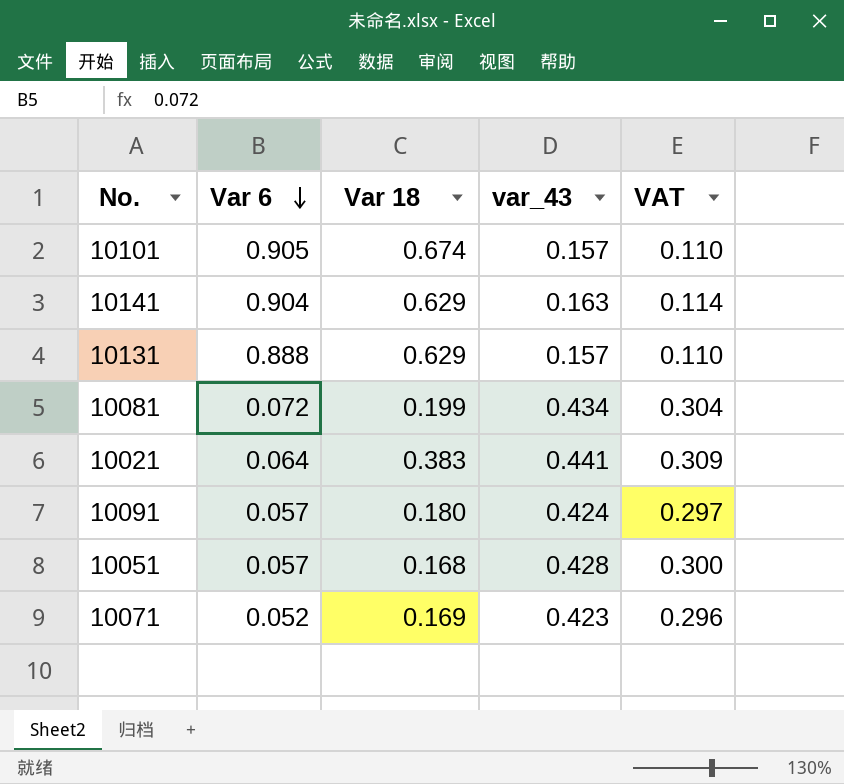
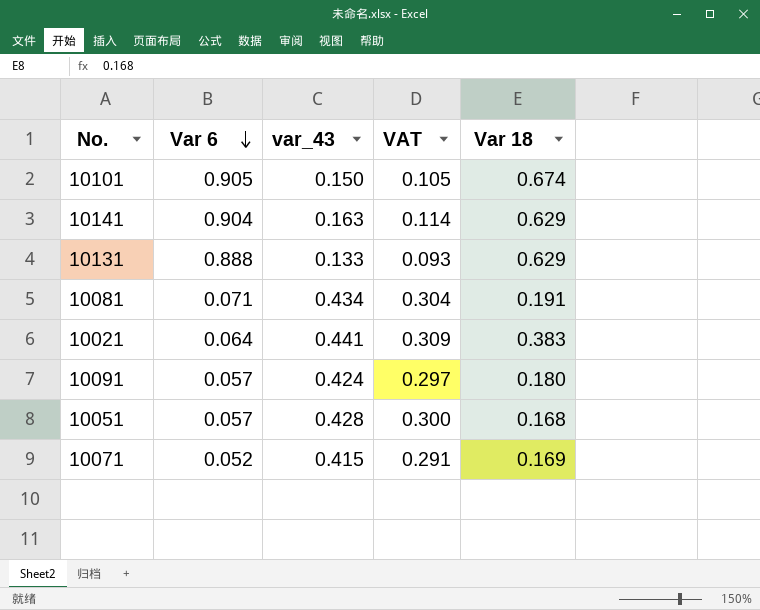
column Var 18 | position: 3 -> 5
10101 | var_43: 0.157 -> 0.150
10101 | VAT: 0.110 -> 0.105
10131 | var_43: 0.157 -> 0.133
10131 | VAT: 0.110 -> 0.093
10081 | Var 6: 0.072 -> 0.071
10081 | Var 18: 0.199 -> 0.191
10071 | var_43: 0.423 -> 0.415
10071 | VAT: 0.296 -> 0.291

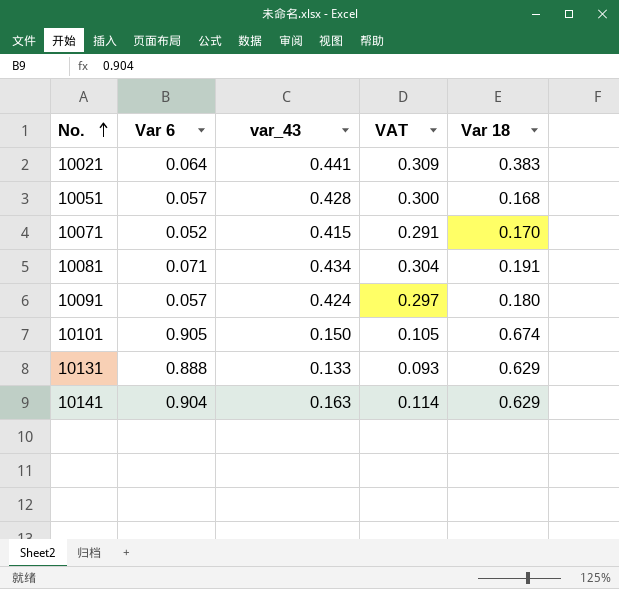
row order: Var 6 descending -> No. ascending
10071 | Var 18: 0.169 -> 0.170

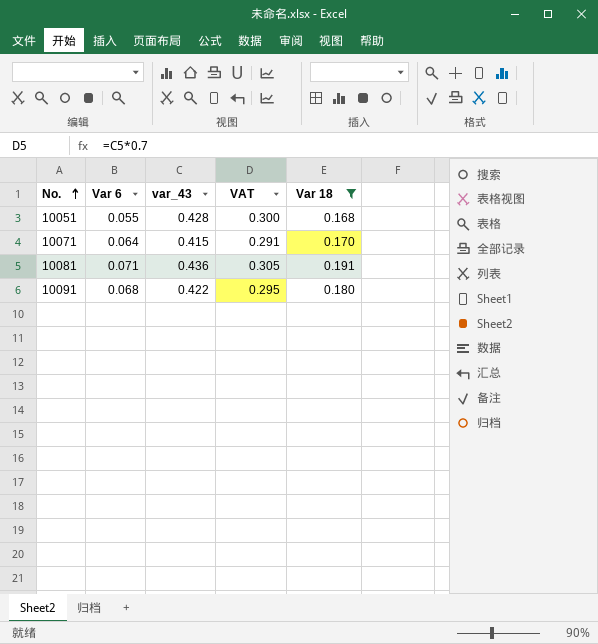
filter: none -> Var 18 <= 0.191
10051 | Var 6: 0.057 -> 0.055
10071 | Var 6: 0.052 -> 0.064
10081 | var_43: 0.434 -> 0.436
10081 | VAT: 0.304 -> 0.305
10091 | Var 6: 0.057 -> 0.068
10091 | var_43: 0.424 -> 0.422
10091 | VAT: 0.297 -> 0.295

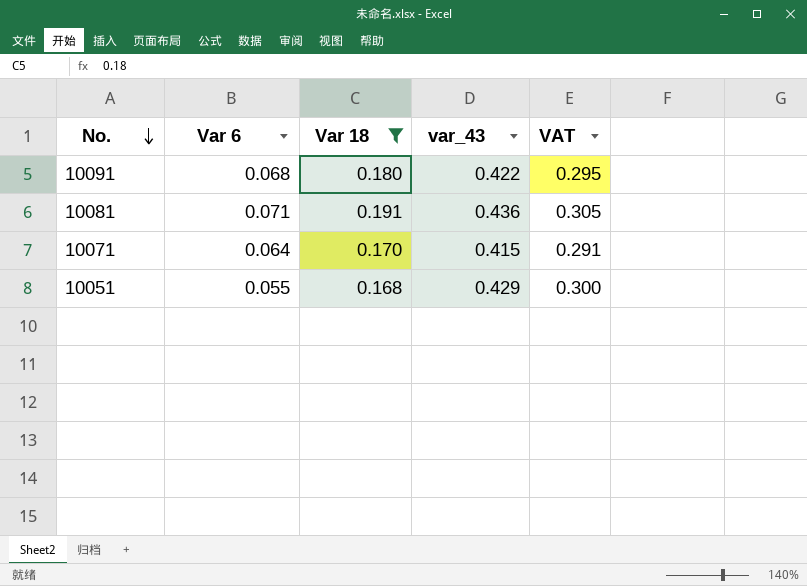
row order: No. ascending -> No. descending
column Var 18 | position: 5 -> 3
10051 | var_43: 0.428 -> 0.429

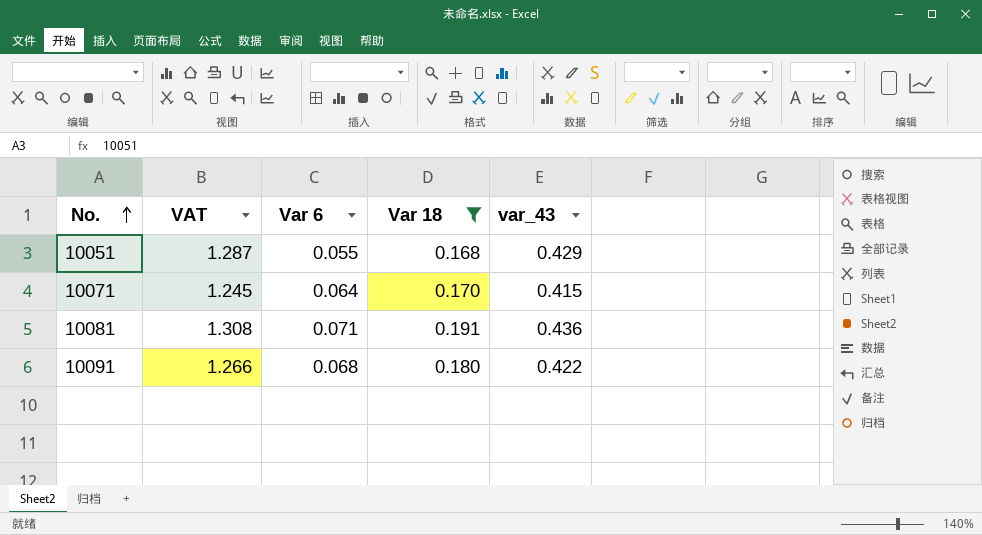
row order: No. descending -> No. ascending
column VAT | formula: [var_43] * 0.7 -> [var_43] * 3
column VAT | position: 5 -> 2

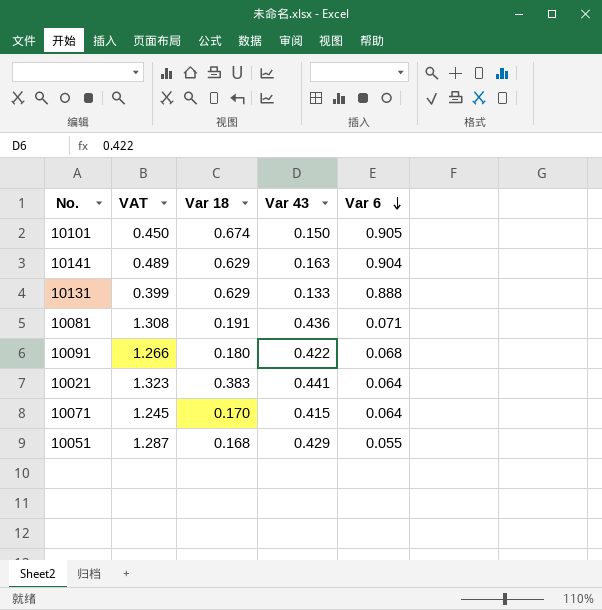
filter: Var 18 <= 0.191 -> none
row order: No. ascending -> Var 6 descending
column name: var_43 -> Var 43
column Var 6 | position: 3 -> 5

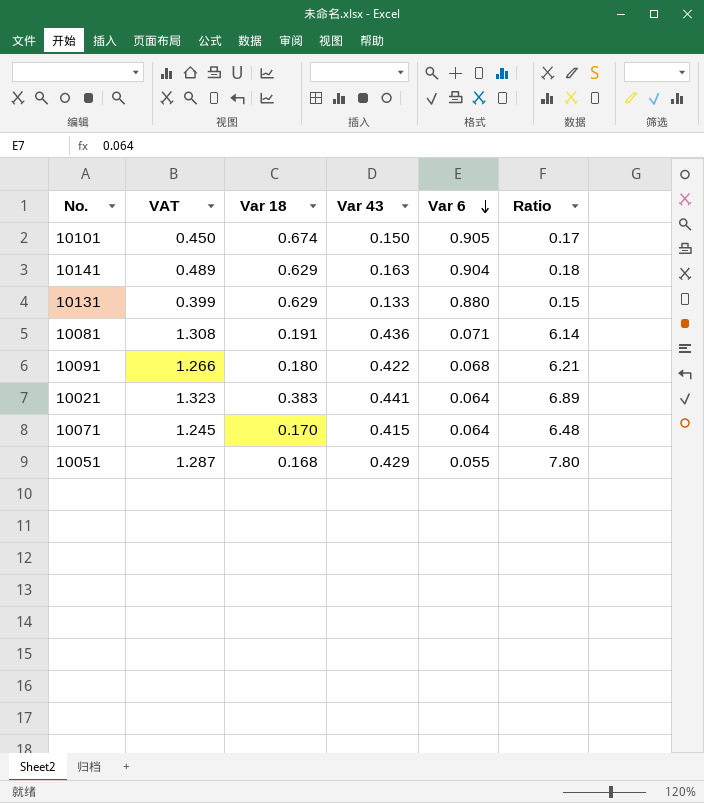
column Ratio | formula: none -> [Var 43] / [Var 6]
10131 | Var 6: 0.888 -> 0.880

